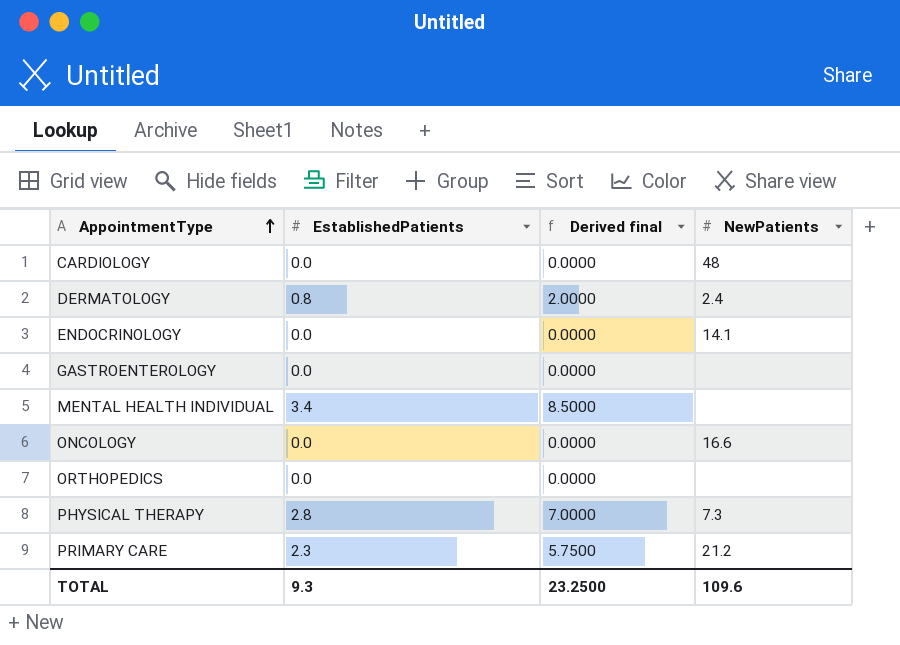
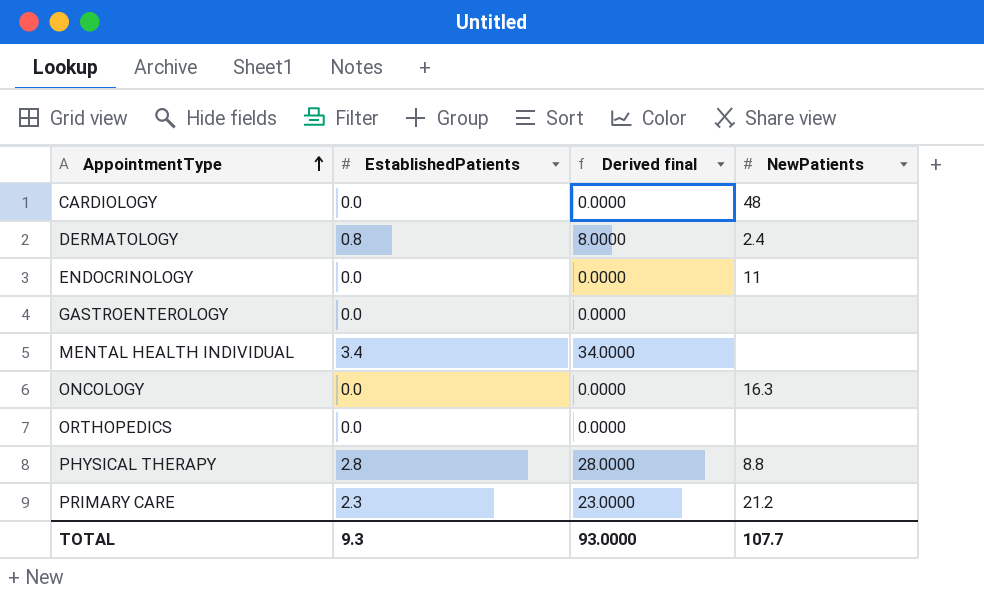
column Derived final | formula: [EstablishedPatients] * 2.5 -> [EstablishedPatients] * 10
ENDOCRINOLOGY | NewPatients: 14.1 -> 11
ONCOLOGY | NewPatients: 16.6 -> 16.3
PHYSICAL THERAPY | NewPatients: 7.3 -> 8.8
TOTAL | Derived final: 23.2500 -> 93.0000
TOTAL | NewPatients: 109.6 -> 107.7

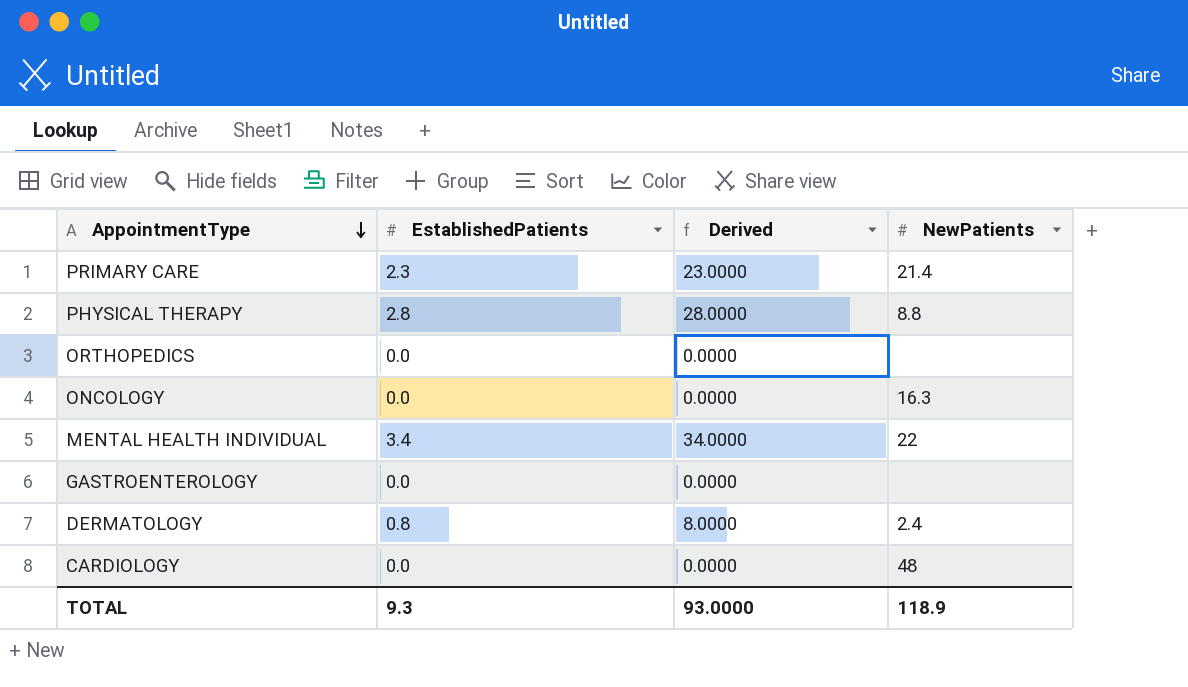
row order: AppointmentType ascending -> AppointmentType descending
column name: Derived final -> Derived
row ENDOCRINOLOGY: 0.0 | 0.0000 | 11 -> none
PRIMARY CARE | NewPatients: 21.2 -> 21.4
MENTAL HEALTH INDIVIDUAL | NewPatients: none -> 22
TOTAL | NewPatients: 107.7 -> 118.9

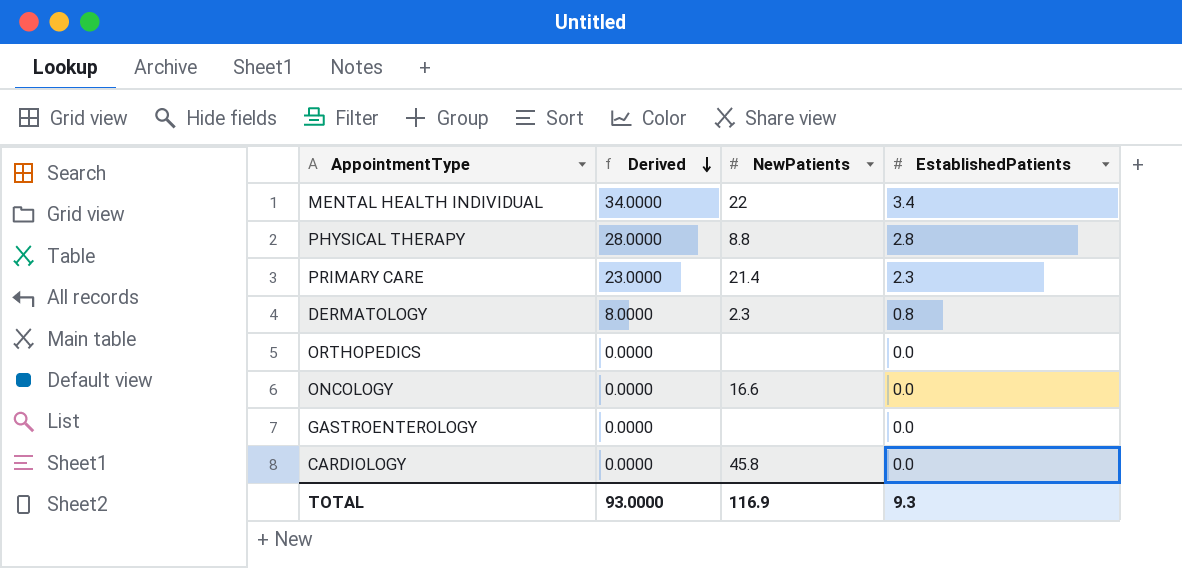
row order: AppointmentType descending -> Derived descending
column EstablishedPatients | position: 2 -> 4
DERMATOLOGY | NewPatients: 2.4 -> 2.3
ONCOLOGY | NewPatients: 16.3 -> 16.6
CARDIOLOGY | NewPatients: 48 -> 45.8
TOTAL | NewPatients: 118.9 -> 116.9

